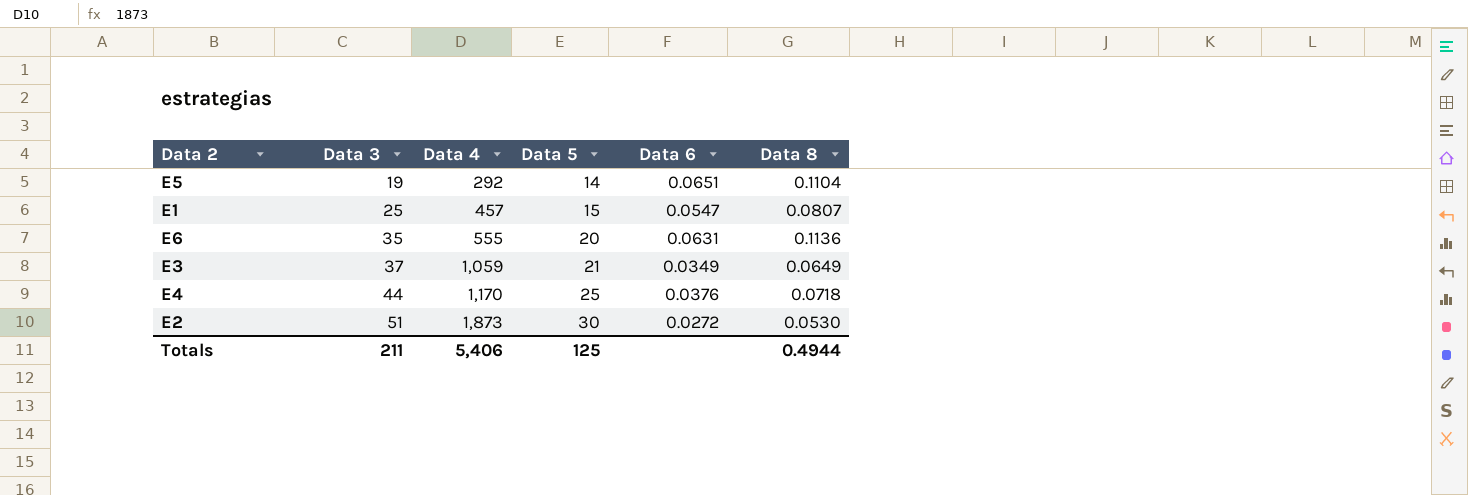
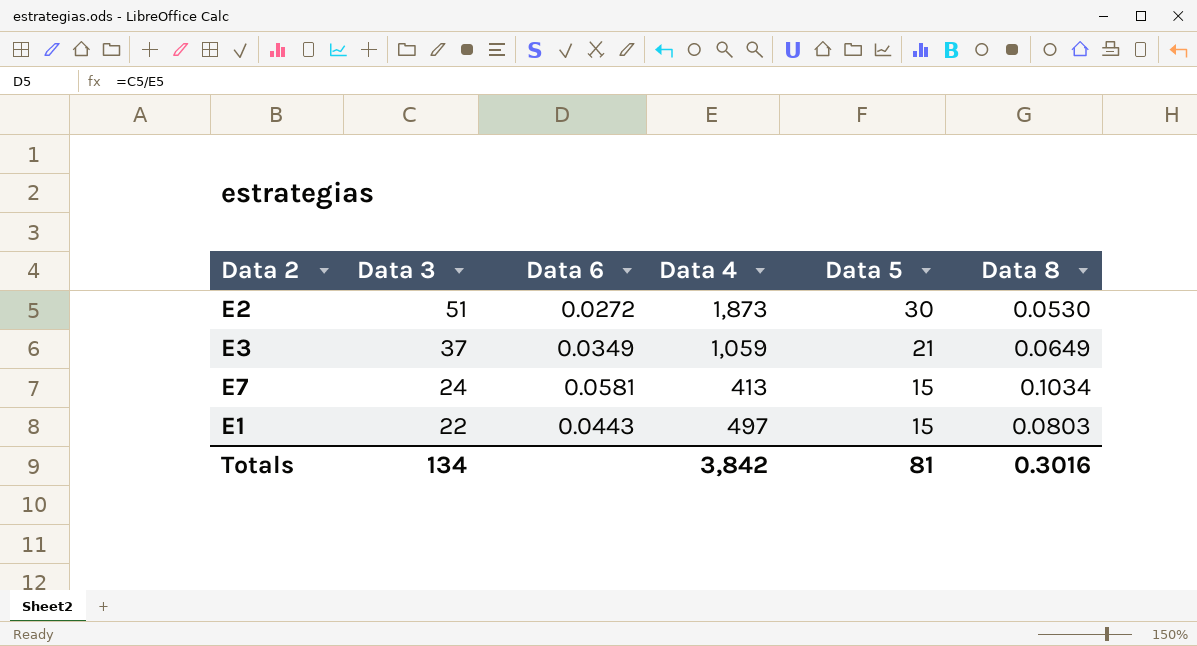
row order: Data 3 ascending -> Data 3 descending
column Data 6 | position: 5 -> 3
row E5: 19 | 292 | 14 | 0.0651 | 0.1104 -> none
row E6: 35 | 555 | 20 | 0.0631 | 0.1136 -> none
row E4: 44 | 1,170 | 25 | 0.0376 | 0.0718 -> none
row E7: none -> 24 | 0.0581 | 413 | 15 | 0.1034
E1 | Data 3: 25 -> 22
E1 | Data 6: 0.0547 -> 0.0443
E1 | Data 4: 457 -> 497
E1 | Data 8: 0.0807 -> 0.0803
Totals | Data 3: 211 -> 134
Totals | Data 4: 5,406 -> 3,842
Totals | Data 5: 125 -> 81
Totals | Data 8: 0.4944 -> 0.3016

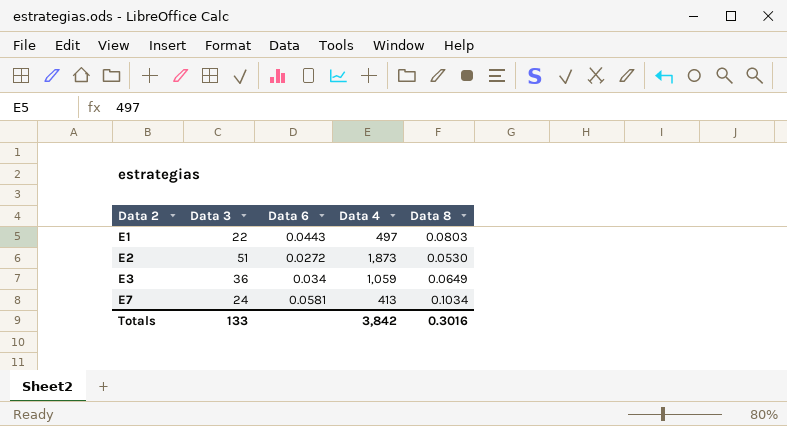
row order: Data 3 descending -> Data 2 ascending
column Data 5 | position: 5 -> none
E3 | Data 3: 37 -> 36
E3 | Data 6: 0.0349 -> 0.034
Totals | Data 3: 134 -> 133

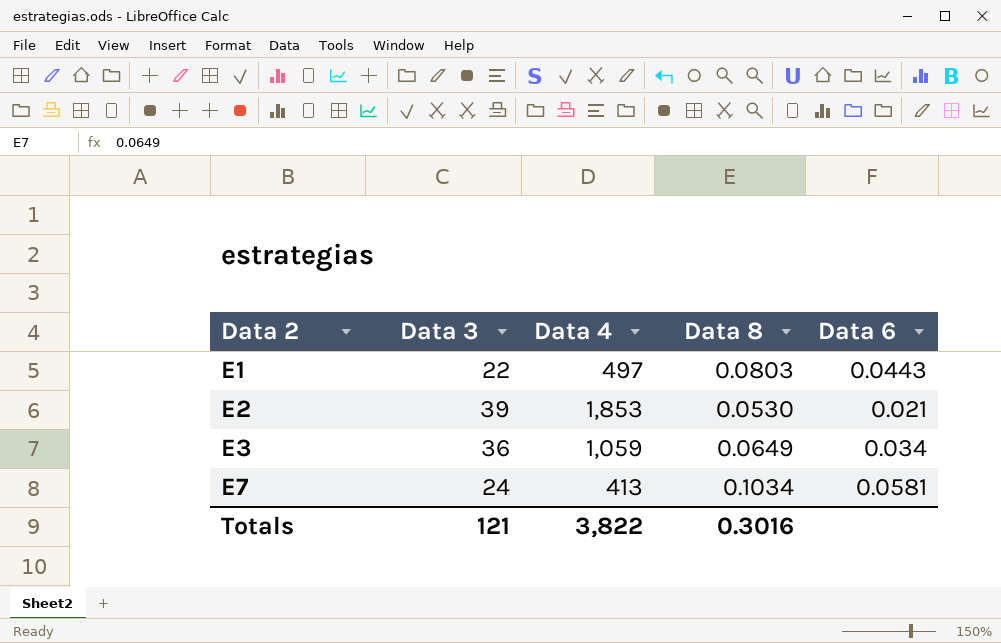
column Data 6 | position: 3 -> 5
E2 | Data 3: 51 -> 39
E2 | Data 4: 1,873 -> 1,853
E2 | Data 6: 0.0272 -> 0.021
Totals | Data 3: 133 -> 121
Totals | Data 4: 3,842 -> 3,822

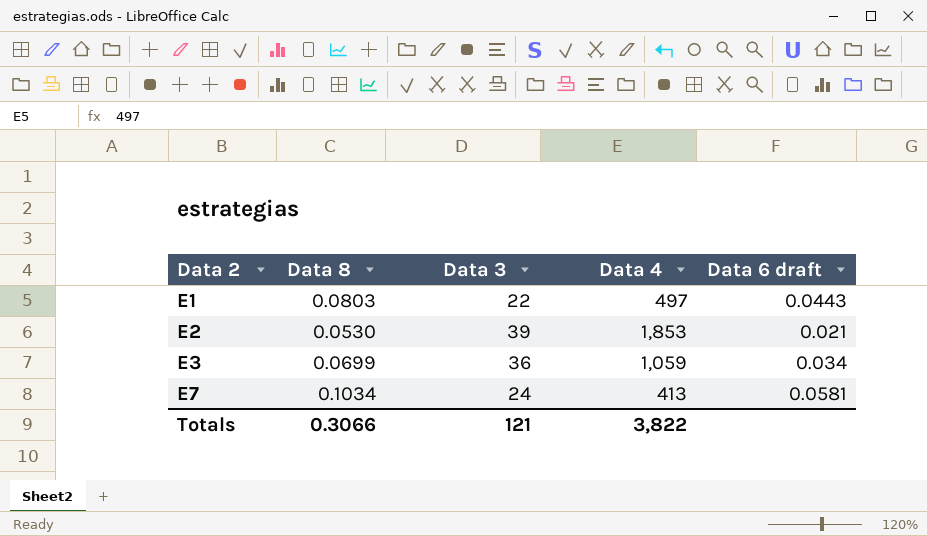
column Data 8 | position: 4 -> 2
column name: Data 6 -> Data 6 draft
E3 | Data 8: 0.0649 -> 0.0699
Totals | Data 8: 0.3016 -> 0.3066

